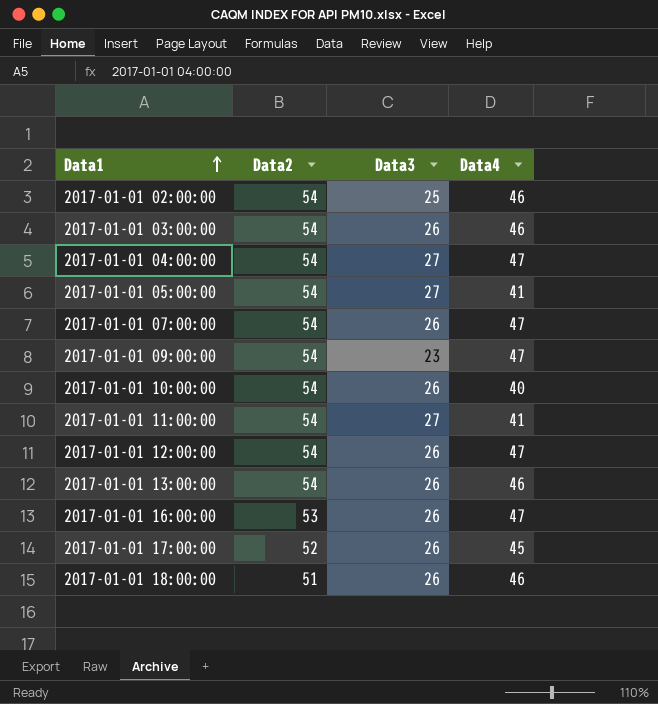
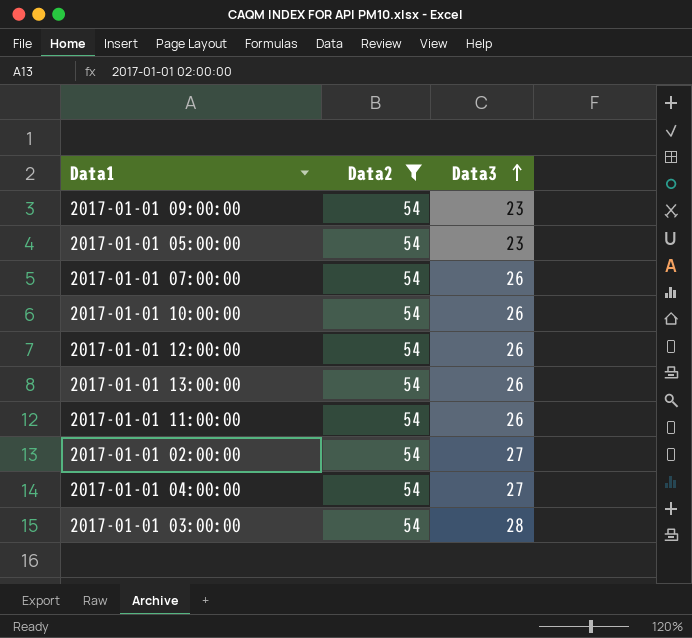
filter: none -> Data2 = 54
row order: Data1 ascending -> Data3 ascending
column Data4 | position: 4 -> none
2017-01-01 05:00:00 | Data3: 27 -> 23
2017-01-01 11:00:00 | Data3: 27 -> 26
2017-01-01 02:00:00 | Data3: 25 -> 27
2017-01-01 03:00:00 | Data3: 26 -> 28

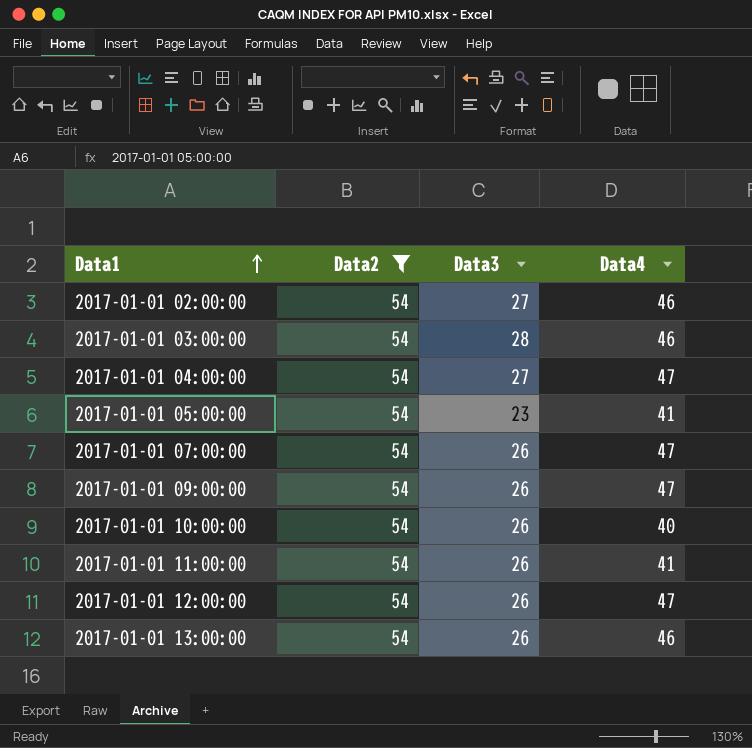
row order: Data3 ascending -> Data1 ascending
column Data4 | position: none -> 4
2017-01-01 09:00:00 | Data3: 23 -> 26

